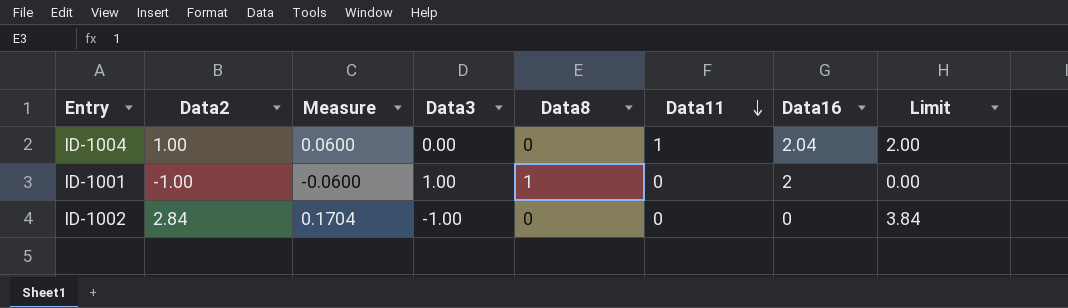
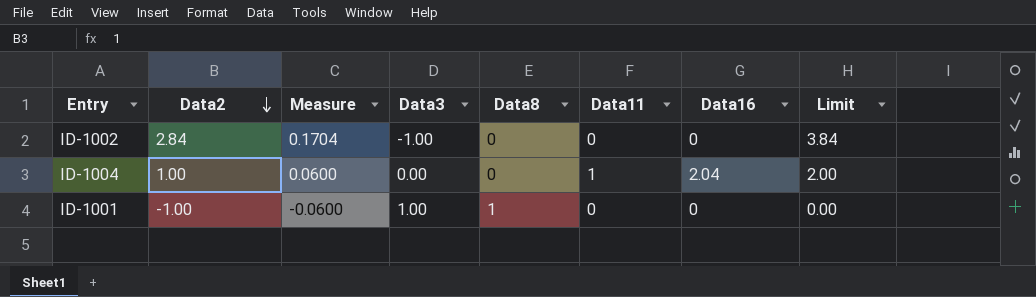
row order: Data11 descending -> Data2 descending
ID-1001 | Data16: 2 -> 0

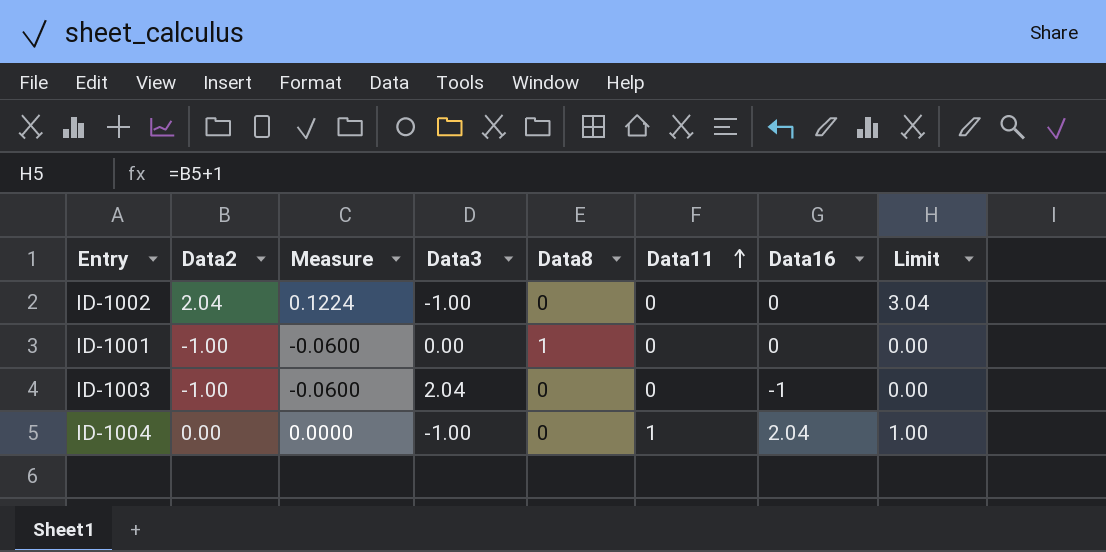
row order: Data2 descending -> Data11 ascending
ID-1002 | Data2: 2.84 -> 2.04
ID-1002 | Measure: 0.1704 -> 0.1224
ID-1002 | Limit: 3.84 -> 3.04
ID-1001 | Data3: 1.00 -> 0.00
row ID-1003: none -> -1.00 | -0.0600 | 2.04 | 0 | 0 | -1 | 0.00
ID-1004 | Data2: 1.00 -> 0.00
ID-1004 | Measure: 0.0600 -> 0.0000
ID-1004 | Data3: 0.00 -> -1.00
ID-1004 | Limit: 2.00 -> 1.00

